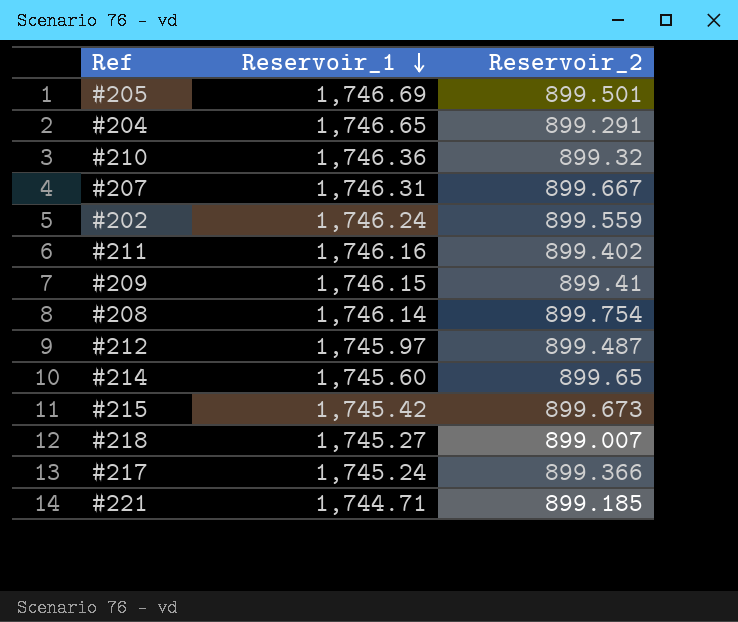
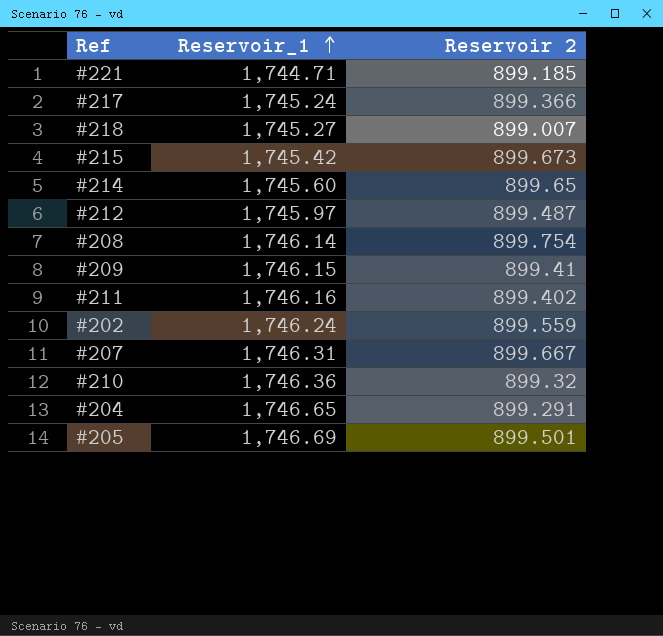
row order: Reservoir_1 descending -> Reservoir_1 ascending
column name: Reservoir_2 -> Reservoir 2

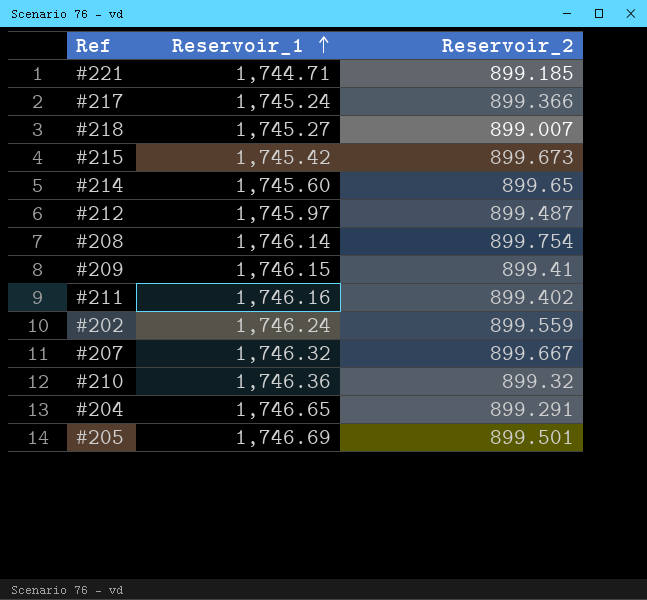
column name: Reservoir 2 -> Reservoir_2
#207 | Reservoir_1: 1,746.31 -> 1,746.32

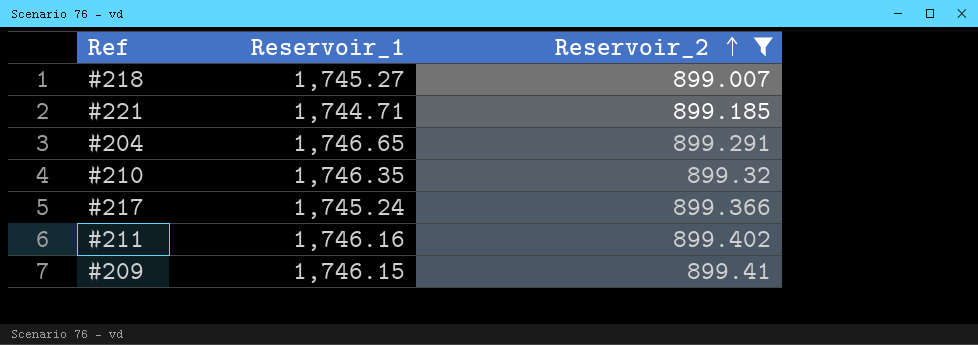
filter: none -> Reservoir_2 <= 899.41
row order: Reservoir_1 ascending -> Reservoir_2 ascending
#210 | Reservoir_1: 1,746.36 -> 1,746.35

